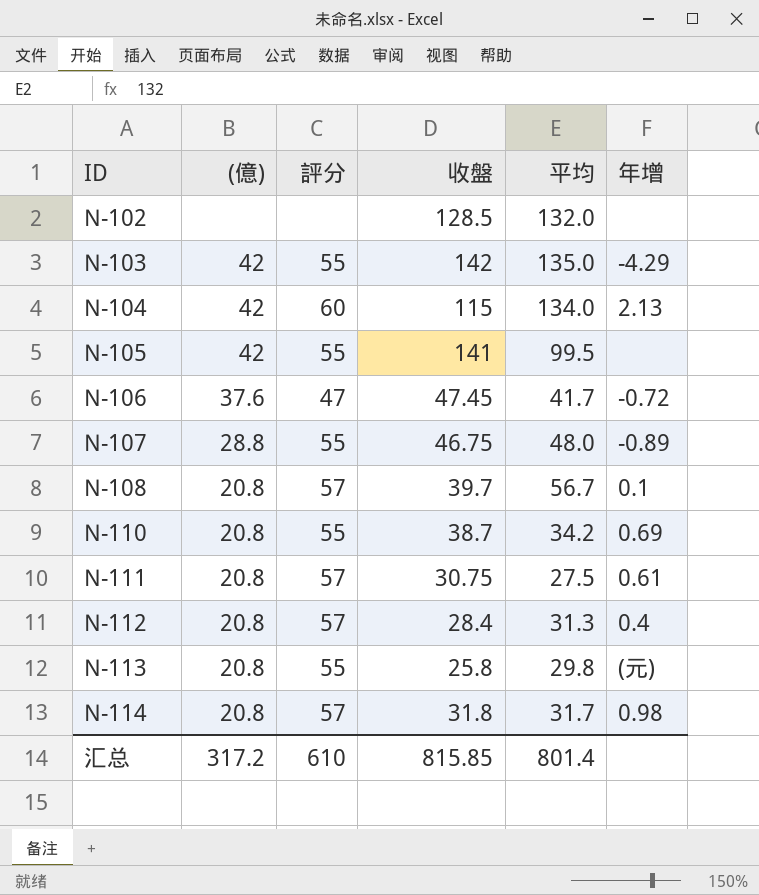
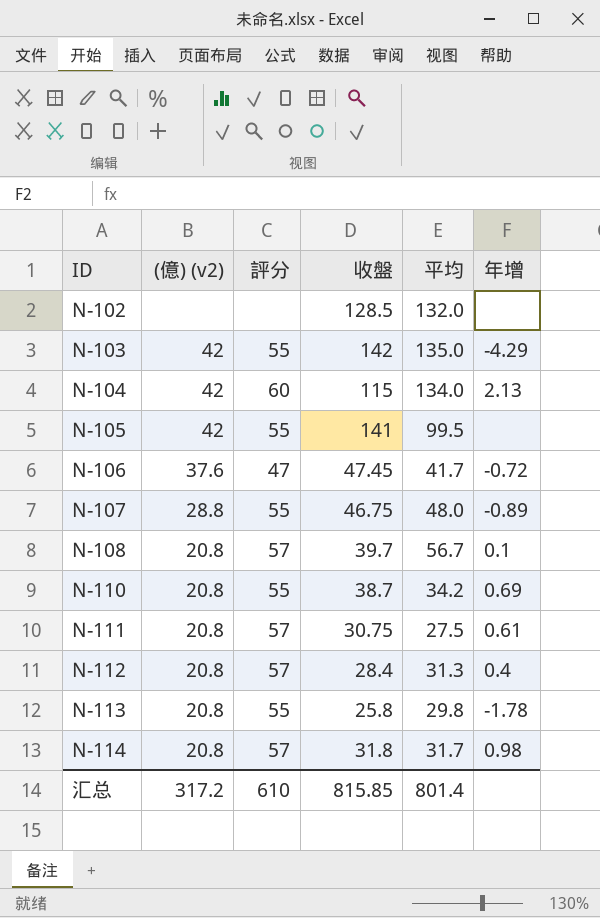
column name: (億) -> (億) (v2)
N-113 | 年增: (元) -> -1.78

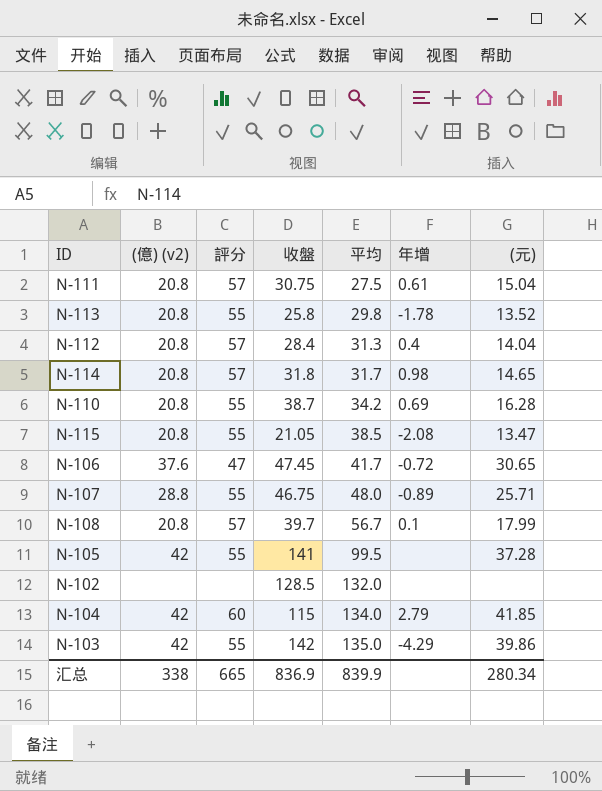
row order: ID ascending -> 平均 ascending
column (元) | position: none -> 7
row N-115: none -> 20.8 | 55 | 21.05 | 38.5 | -2.08 | 13.47
N-104 | 年增: 2.13 -> 2.79
汇总 | (億) (v2): 317.2 -> 338
汇总 | 評分: 610 -> 665
汇总 | 收盤: 815.85 -> 836.9
汇总 | 平均: 801.4 -> 839.9

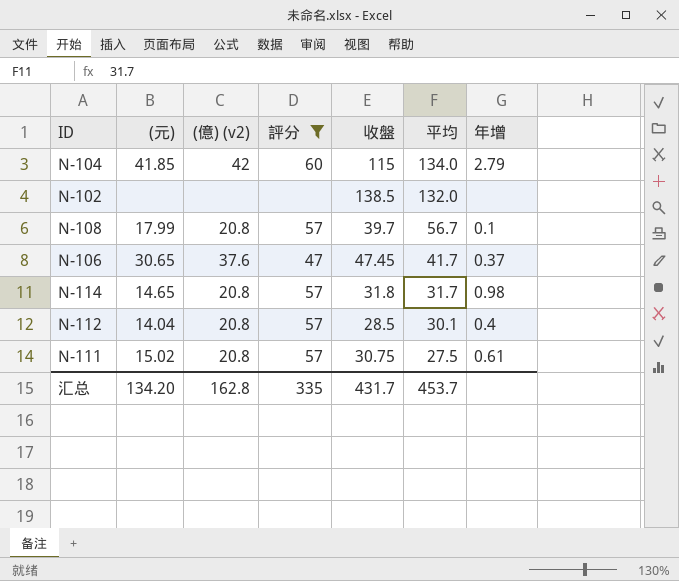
filter: none -> 評分 != 55
row order: 平均 ascending -> 平均 descending
column (元) | position: 7 -> 2
N-102 | 收盤: 128.5 -> 138.5
N-106 | 年增: -0.72 -> 0.37
N-112 | 收盤: 28.4 -> 28.5
N-112 | 平均: 31.3 -> 30.1
N-111 | (元): 15.04 -> 15.02
汇总 | (元): 280.34 -> 134.20
汇总 | (億) (v2): 338 -> 162.8
汇总 | 評分: 665 -> 335
汇总 | 收盤: 836.9 -> 431.7
汇总 | 平均: 839.9 -> 453.7

